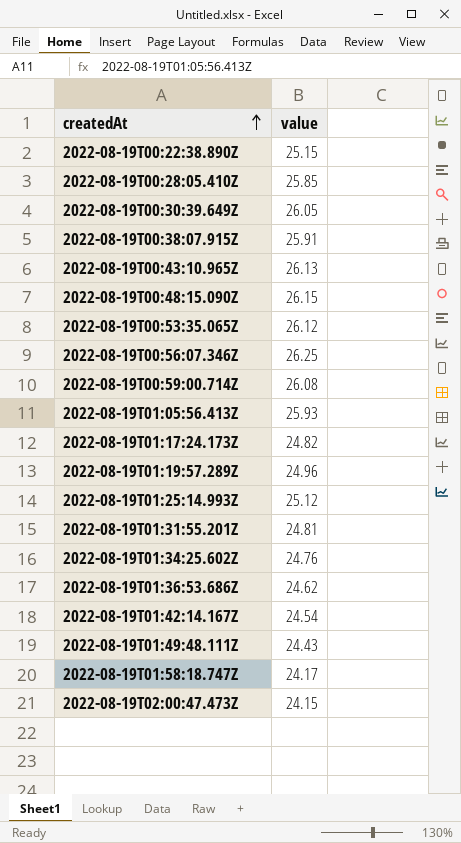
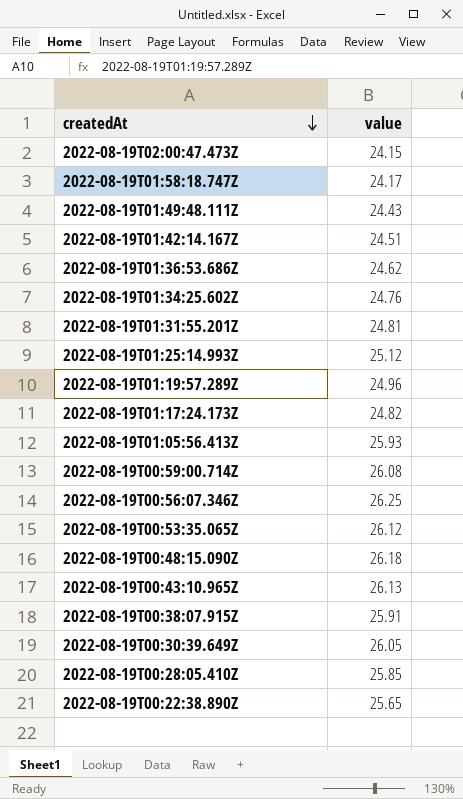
row order: createdAt ascending -> createdAt descending
2022-08-19T01:42:14.167Z | value: 24.54 -> 24.51
2022-08-19T00:48:15.090Z | value: 26.15 -> 26.18
2022-08-19T00:22:38.890Z | value: 25.15 -> 25.65

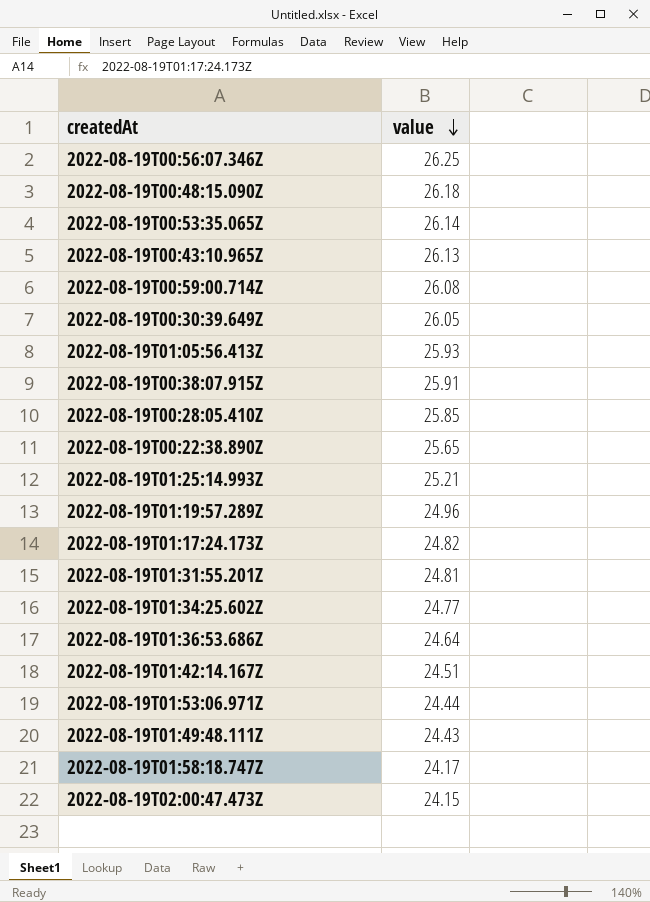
row order: createdAt descending -> value descending
2022-08-19T00:53:35.065Z | value: 26.12 -> 26.14
2022-08-19T01:25:14.993Z | value: 25.12 -> 25.21
2022-08-19T01:34:25.602Z | value: 24.76 -> 24.77
2022-08-19T01:36:53.686Z | value: 24.62 -> 24.64
row 2022-08-19T01:53:06.971Z: none -> 24.44

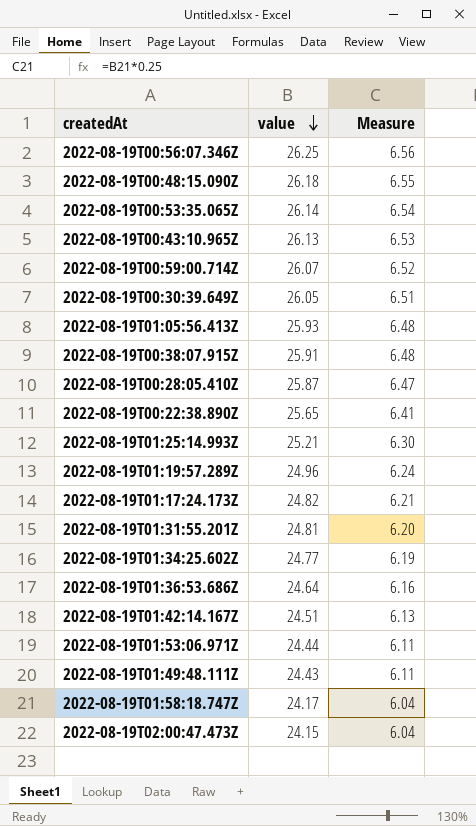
column Measure | formula: none -> [value] * 0.25
2022-08-19T00:59:00.714Z | value: 26.08 -> 26.07
2022-08-19T00:28:05.410Z | value: 25.85 -> 25.87

